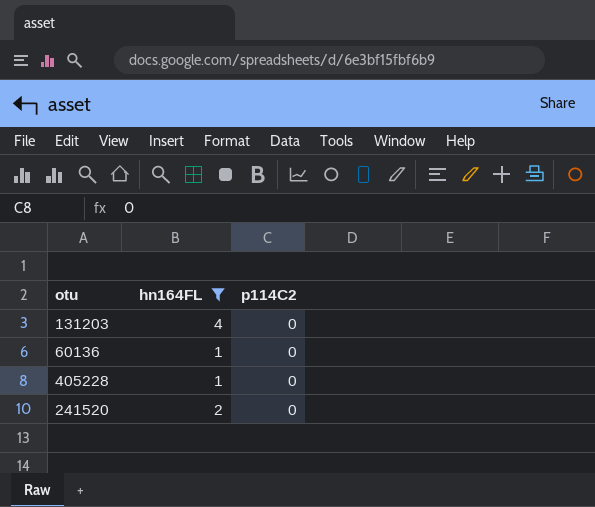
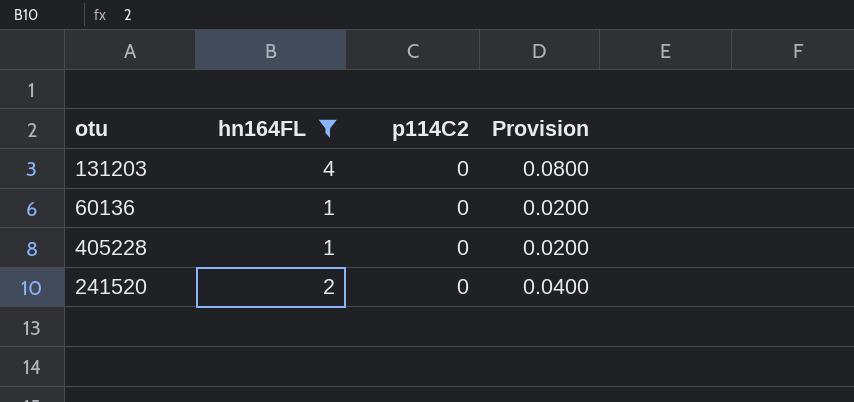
column Provision | formula: none -> [hn164FL] * 0.02

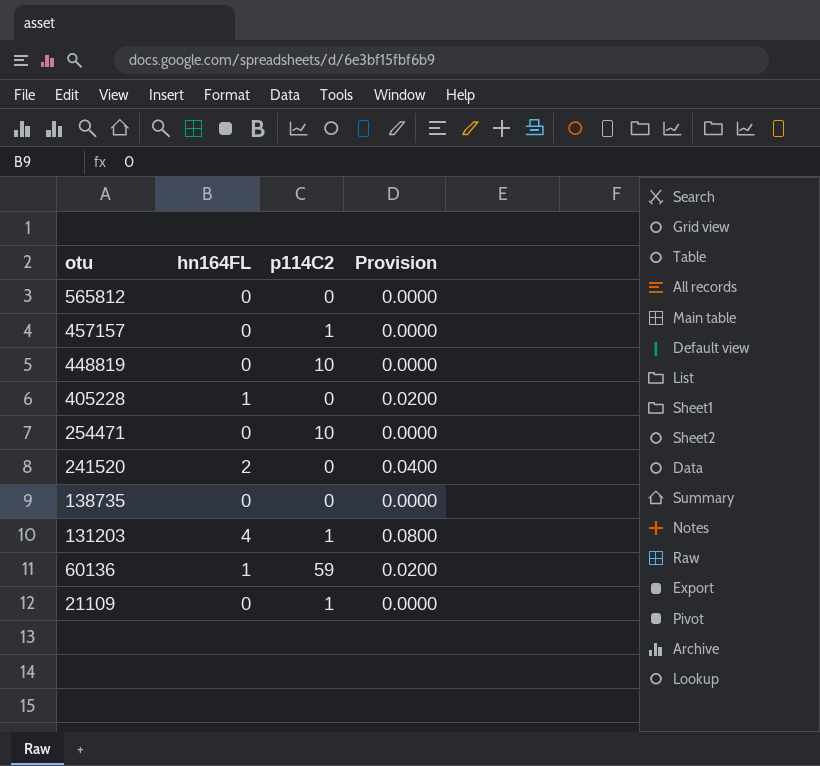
filter: hn164FL != 0 -> none
row order: none -> otu descending
131203 | p114C2: 0 -> 1
60136 | p114C2: 0 -> 59

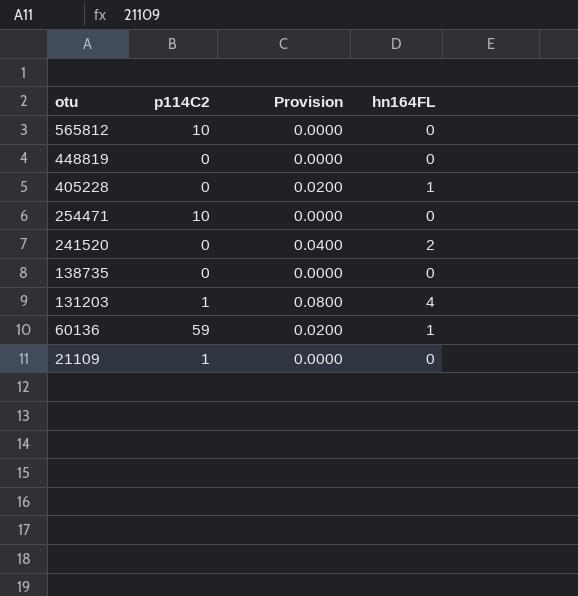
column hn164FL | position: 2 -> 4
row 457157: 0 | 1 | 0.0000 -> none
565812 | p114C2: 0 -> 10
448819 | p114C2: 10 -> 0

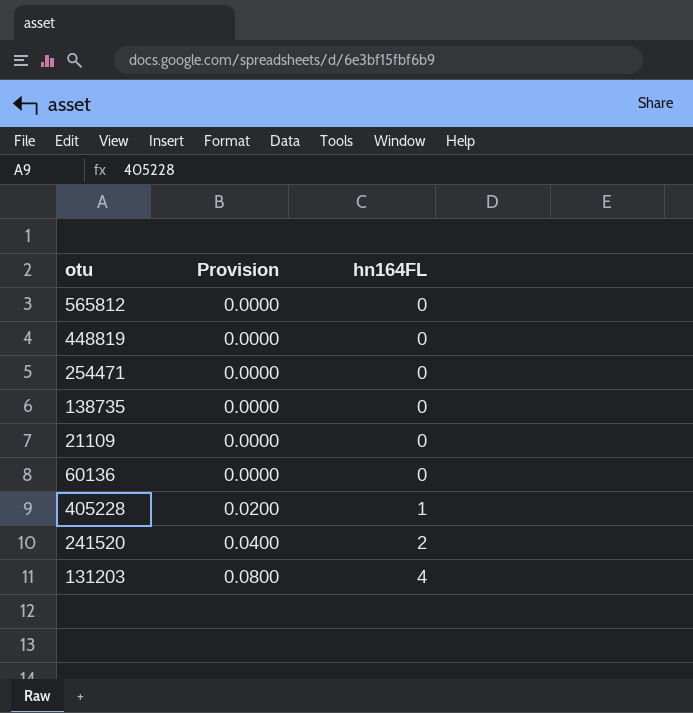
row order: otu descending -> Provision ascending
column p114C2 | position: 2 -> none
60136 | Provision: 0.0200 -> 0.0000
60136 | hn164FL: 1 -> 0

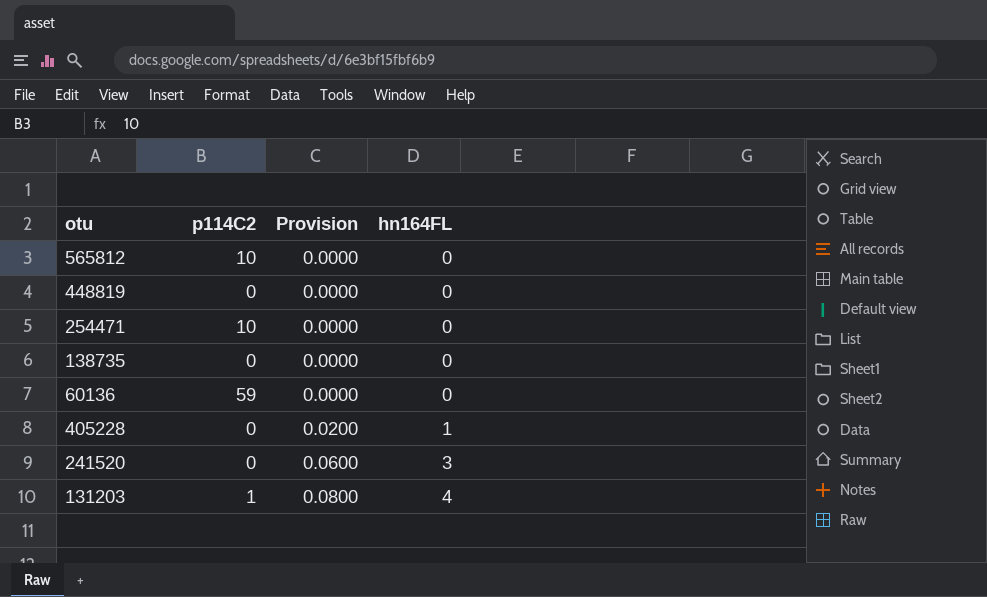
column p114C2 | position: none -> 2
row 21109: 0.0000 | 0 -> none
241520 | Provision: 0.0400 -> 0.0600
241520 | hn164FL: 2 -> 3

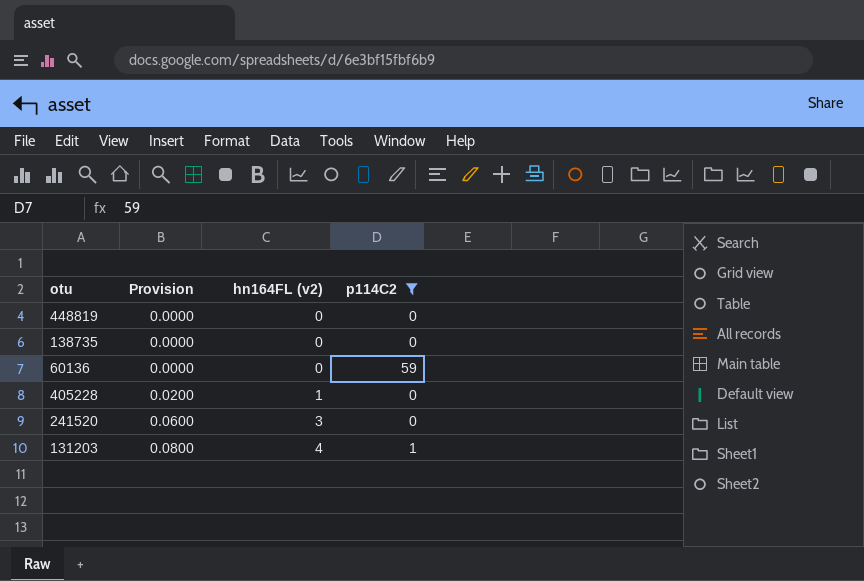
filter: none -> p114C2 != 10
column name: hn164FL -> hn164FL (v2)
column p114C2 | position: 2 -> 4

